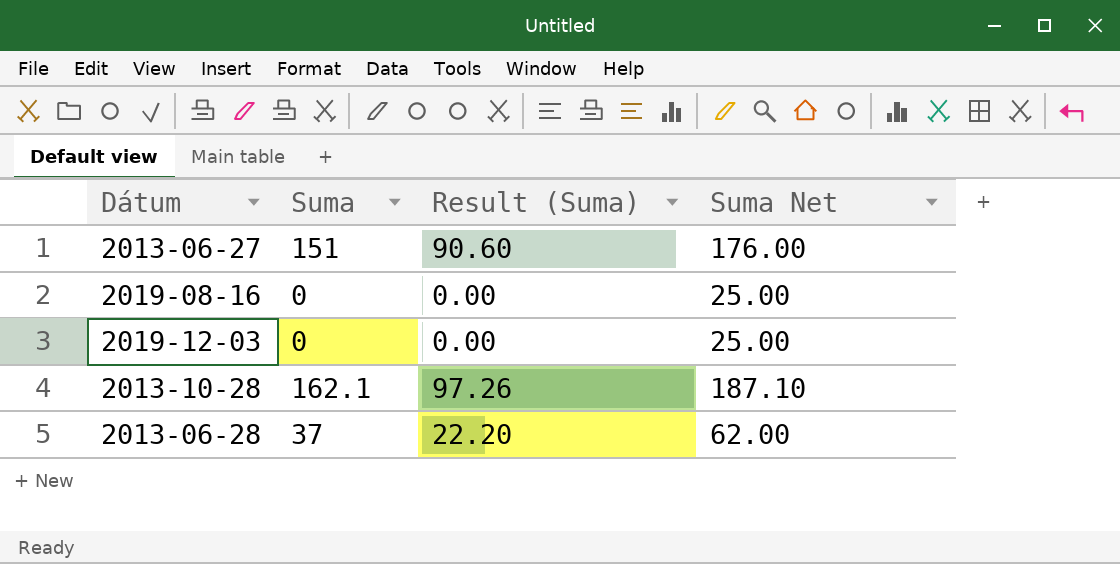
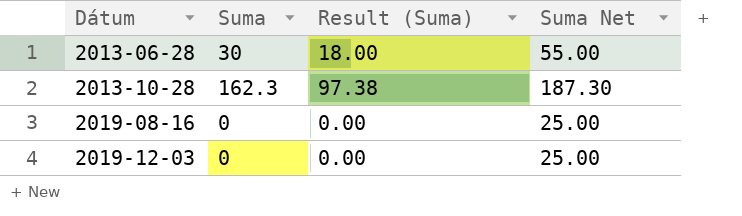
row order: none -> Dátum ascending
row 2013-06-27: 151 | 90.60 | 176.00 -> none
2013-06-28 | Suma: 37 -> 30
2013-06-28 | Result (Suma): 22.20 -> 18.00
2013-06-28 | Suma Net: 62.00 -> 55.00
2013-10-28 | Suma: 162.1 -> 162.3
2013-10-28 | Result (Suma): 97.26 -> 97.38
2013-10-28 | Suma Net: 187.10 -> 187.30

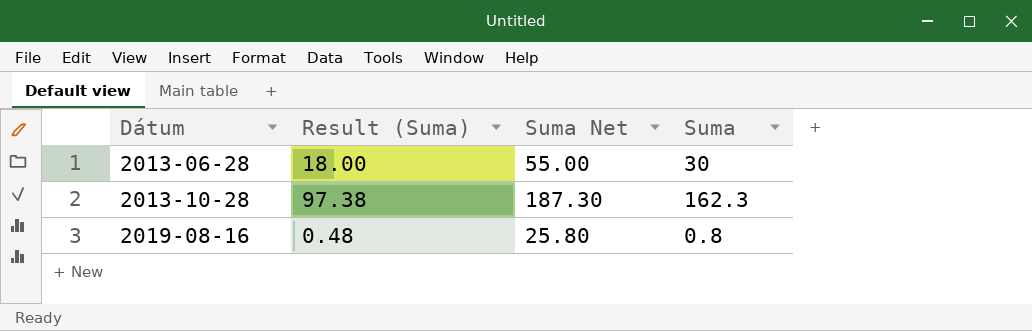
column Suma | position: 2 -> 4
row 2019-12-03: 0 | 0.00 | 25.00 -> none
2019-08-16 | Result (Suma): 0.00 -> 0.48
2019-08-16 | Suma Net: 25.00 -> 25.80
2019-08-16 | Suma: 0 -> 0.8

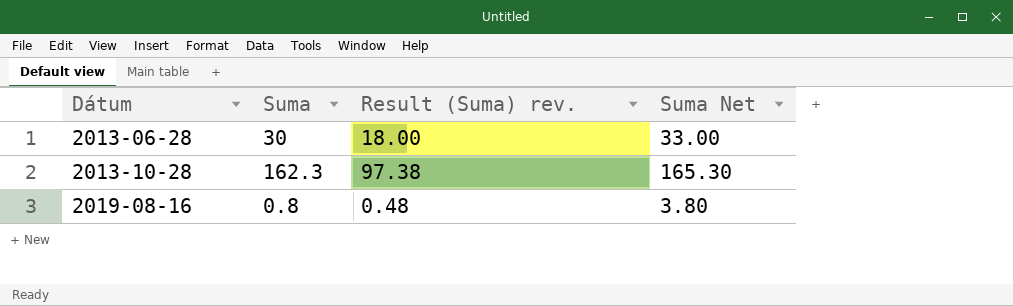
column Suma | position: 4 -> 2
column name: Result (Suma) -> Result (Suma) rev.
column Suma Net | formula: [Suma] + 25 -> [Suma] + 3

